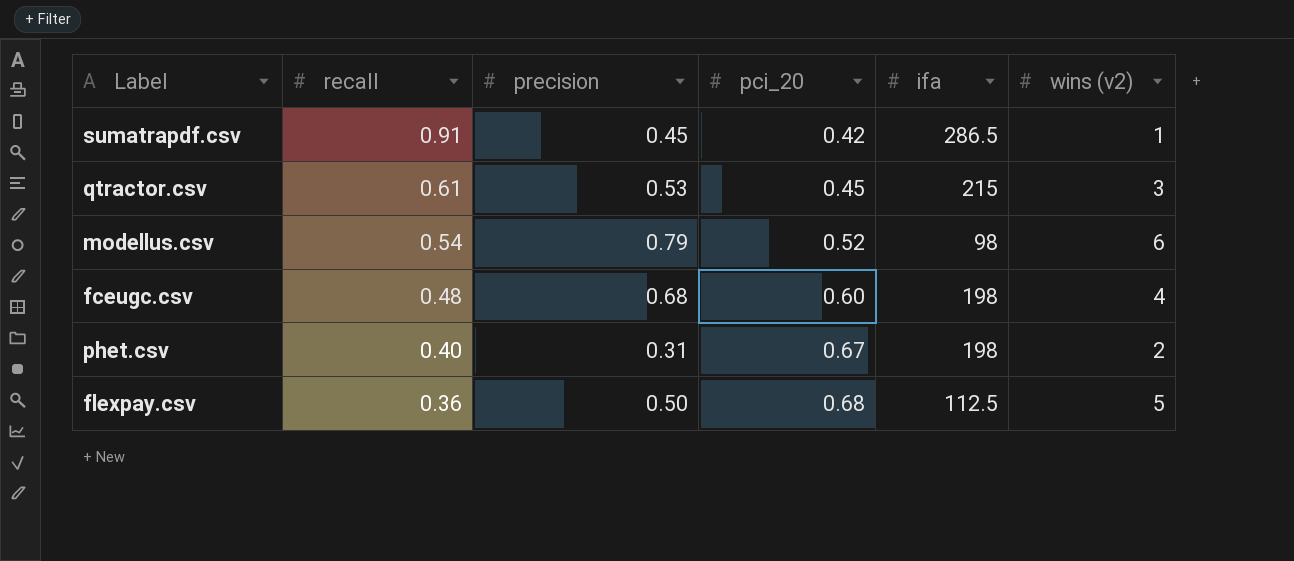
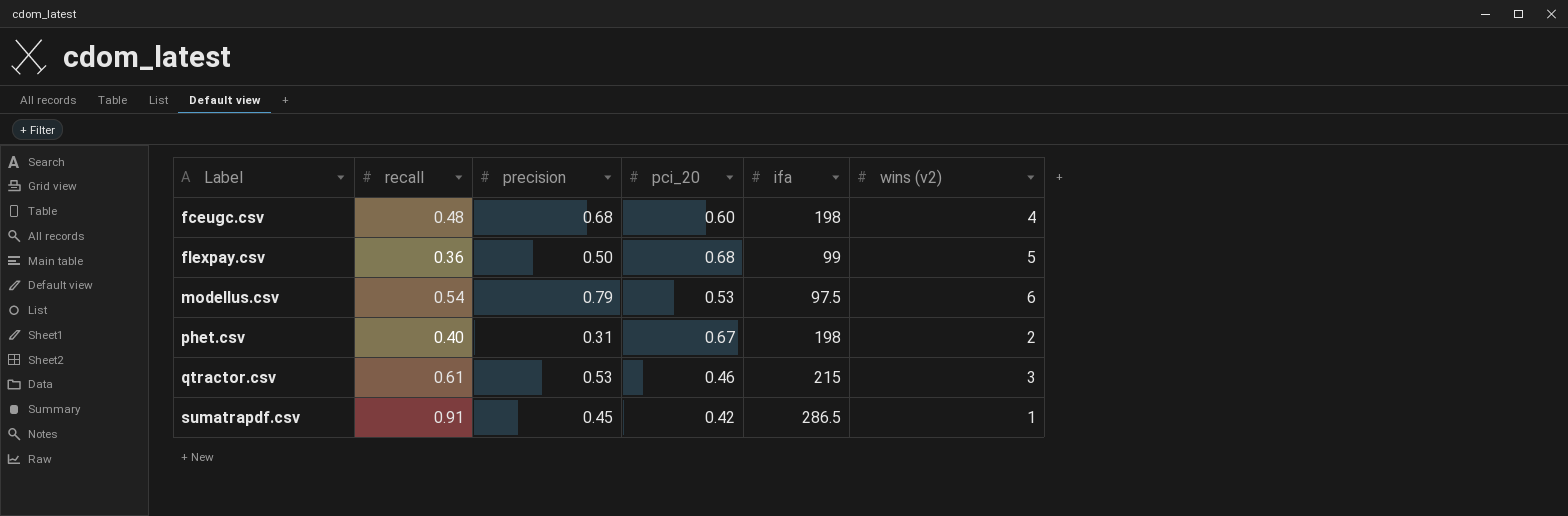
row order: recall descending -> Label ascending
flexpay.csv | ifa: 112.5 -> 99
modellus.csv | pci_20: 0.52 -> 0.53
modellus.csv | ifa: 98 -> 97.5
qtractor.csv | pci_20: 0.45 -> 0.46

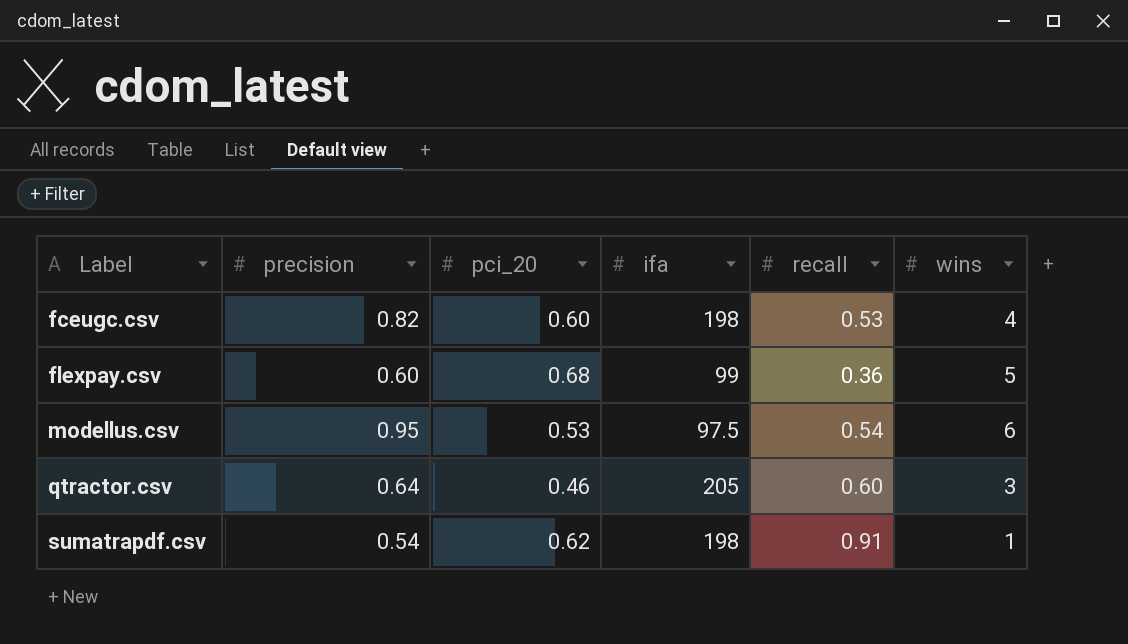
column recall | position: 2 -> 5
column name: wins (v2) -> wins
row phet.csv: 0.40 | 0.31 | 0.67 | 198 | 2 -> none
fceugc.csv | precision: 0.68 -> 0.82
fceugc.csv | recall: 0.48 -> 0.53
flexpay.csv | precision: 0.50 -> 0.60
modellus.csv | precision: 0.79 -> 0.95
qtractor.csv | precision: 0.53 -> 0.64
qtractor.csv | ifa: 215 -> 205
qtractor.csv | recall: 0.61 -> 0.60
sumatrapdf.csv | precision: 0.45 -> 0.54
sumatrapdf.csv | pci_20: 0.42 -> 0.62
sumatrapdf.csv | ifa: 286.5 -> 198

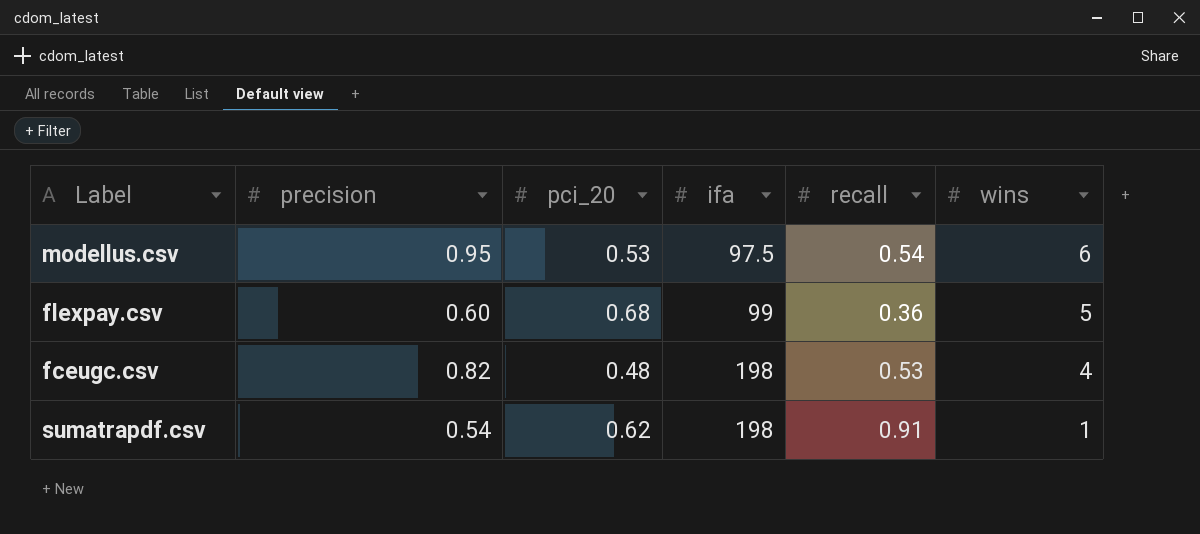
row order: Label ascending -> ifa ascending
row qtractor.csv: 0.64 | 0.46 | 205 | 0.60 | 3 -> none
fceugc.csv | pci_20: 0.60 -> 0.48

